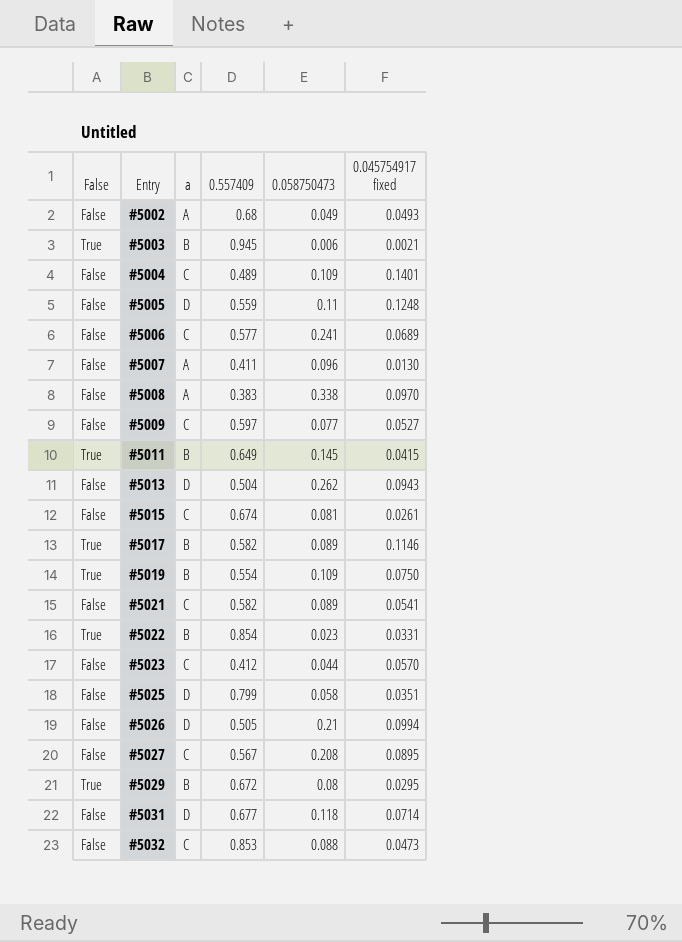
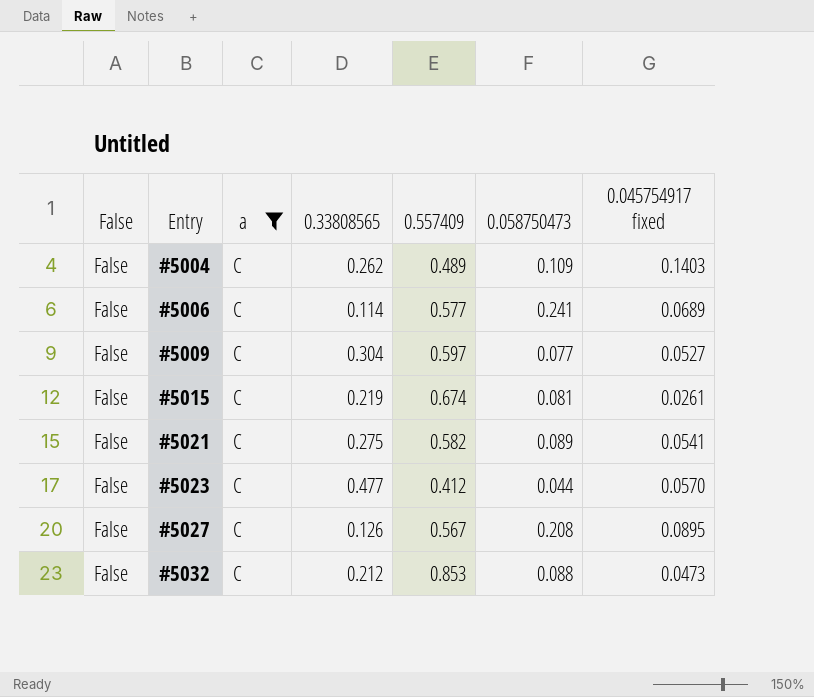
filter: none -> a = C
column 0.33808565 | position: none -> 4
#5004 | 0.045754917 fixed: 0.1401 -> 0.1403

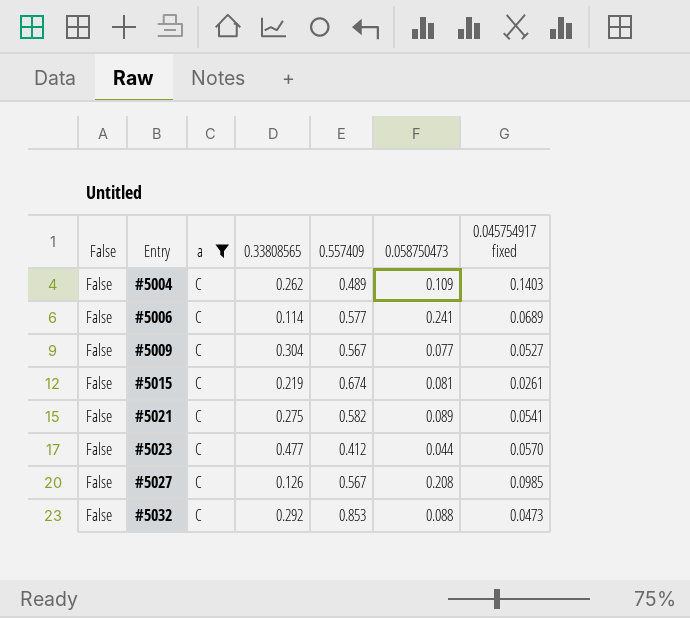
#5009 | 0.557409: 0.597 -> 0.567
#5027 | 0.045754917 fixed: 0.0895 -> 0.0985
#5032 | 0.33808565: 0.212 -> 0.292

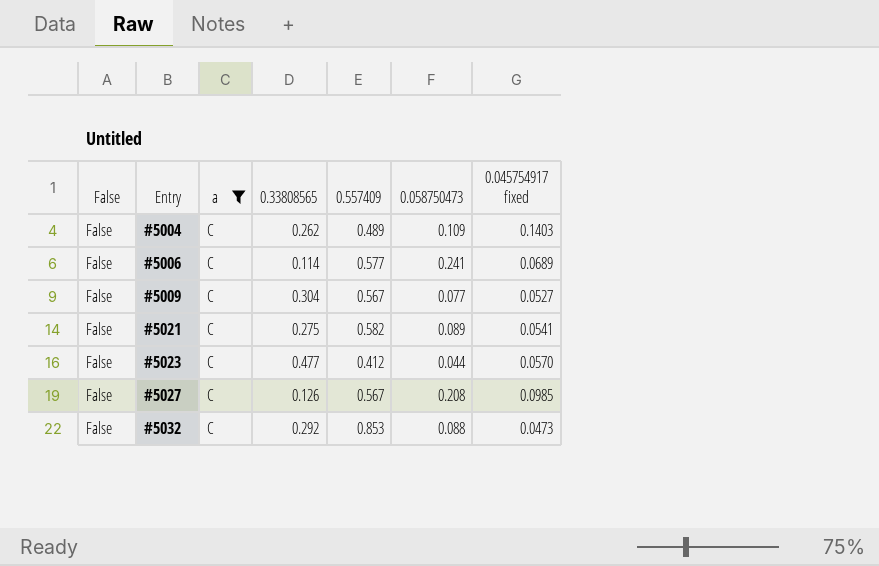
row #5015: False | C | 0.219 | 0.674 | 0.081 | 0.0261 -> none

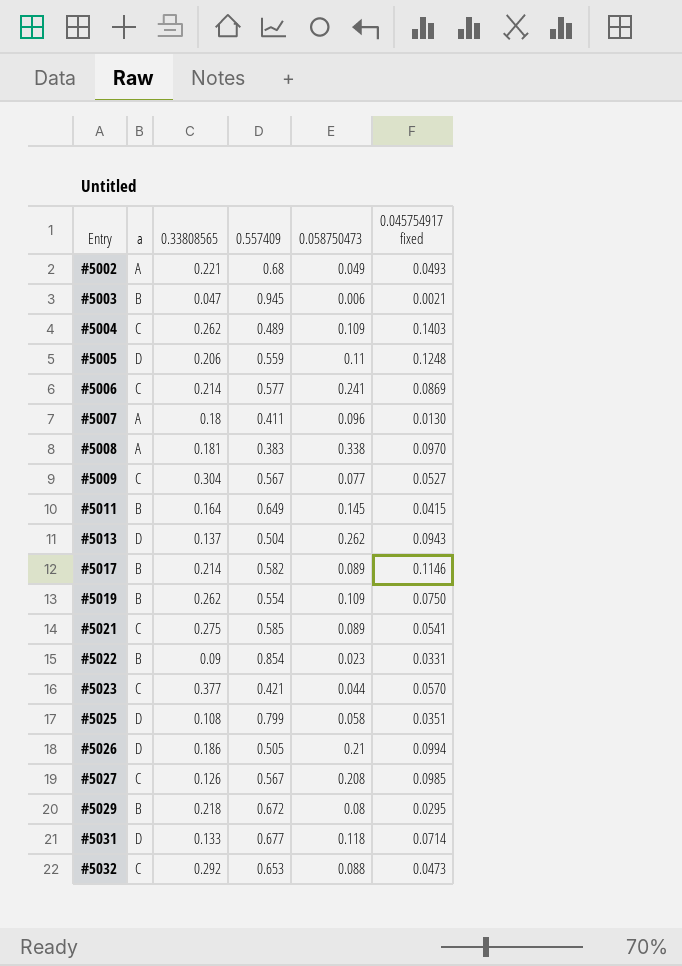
filter: a = C -> none
column False | position: 1 -> none
#5006 | 0.33808565: 0.114 -> 0.214
#5006 | 0.045754917 fixed: 0.0689 -> 0.0869
#5021 | 0.557409: 0.582 -> 0.585
#5023 | 0.33808565: 0.477 -> 0.377
#5023 | 0.557409: 0.412 -> 0.421
#5032 | 0.557409: 0.853 -> 0.653

